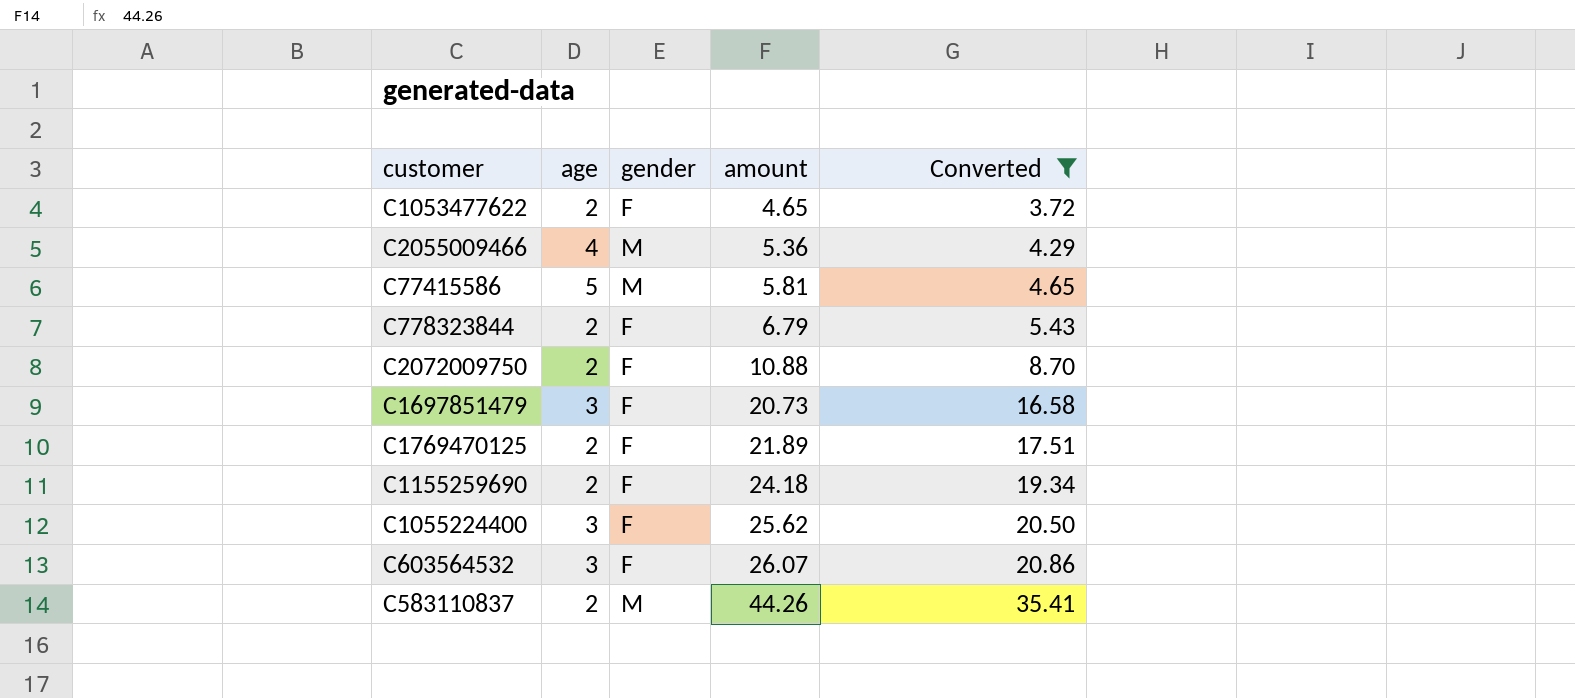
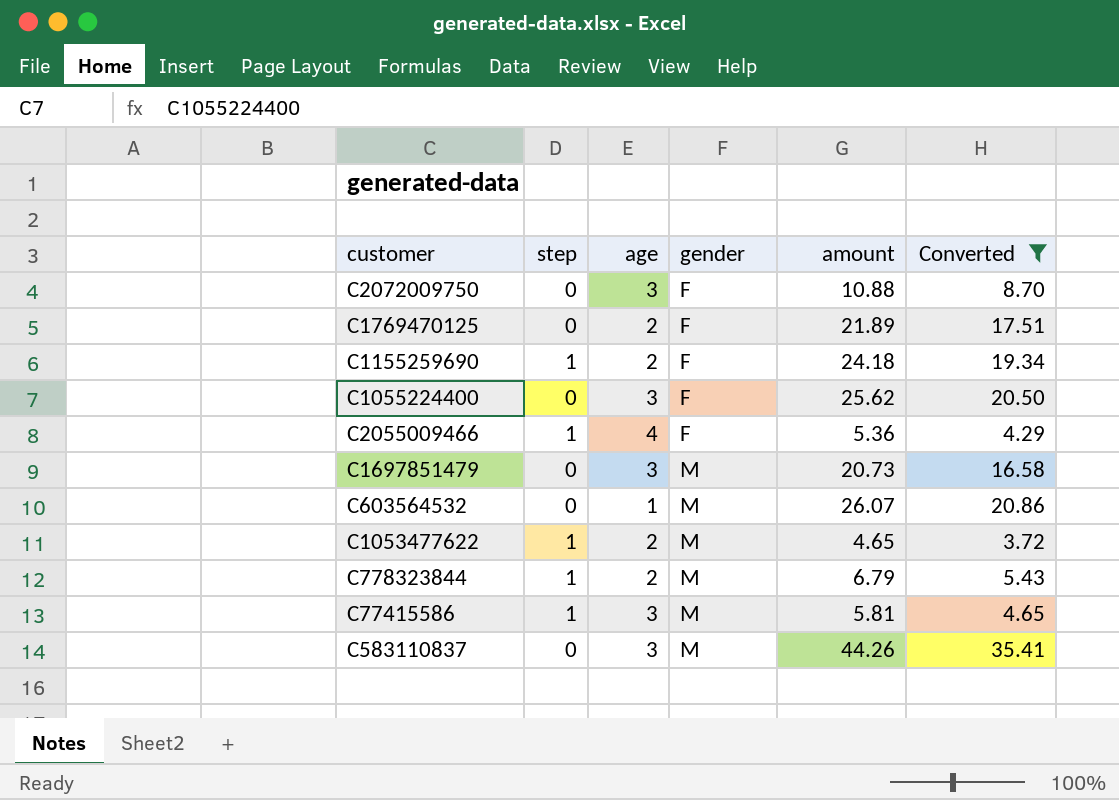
row order: amount ascending -> gender ascending
column step | position: none -> 2
C2072009750 | age: 2 -> 3
C2055009466 | gender: M -> F
C1697851479 | gender: F -> M
C603564532 | age: 3 -> 1
C603564532 | gender: F -> M
C1053477622 | gender: F -> M
C778323844 | gender: F -> M
C77415586 | age: 5 -> 3
C583110837 | age: 2 -> 3

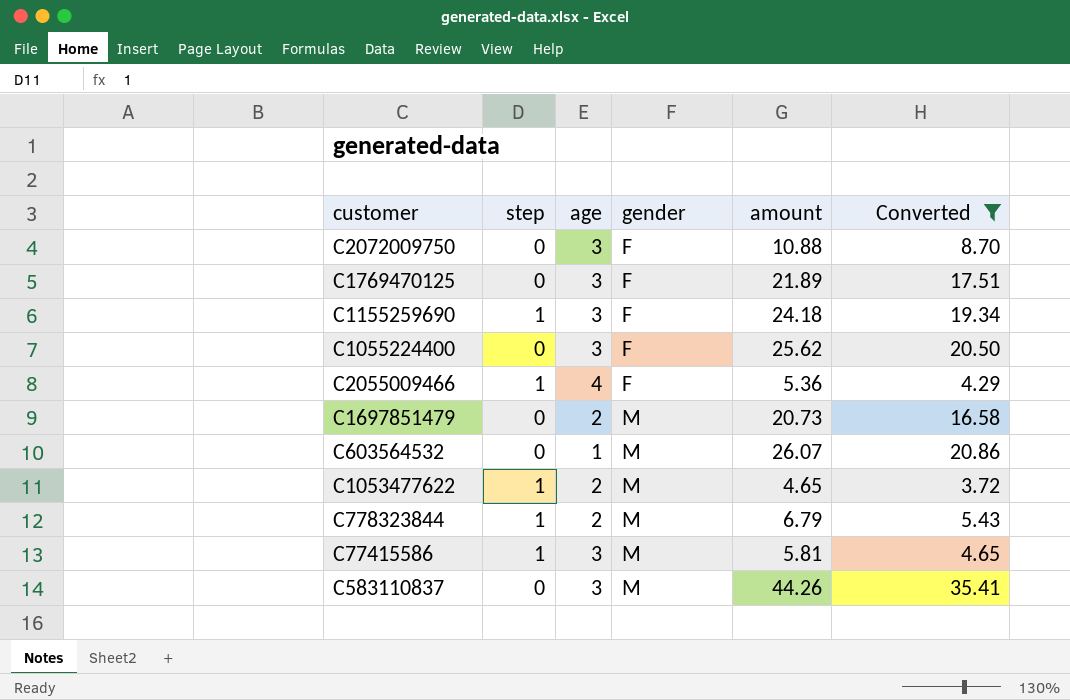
C1769470125 | age: 2 -> 3
C1155259690 | age: 2 -> 3
C1697851479 | age: 3 -> 2

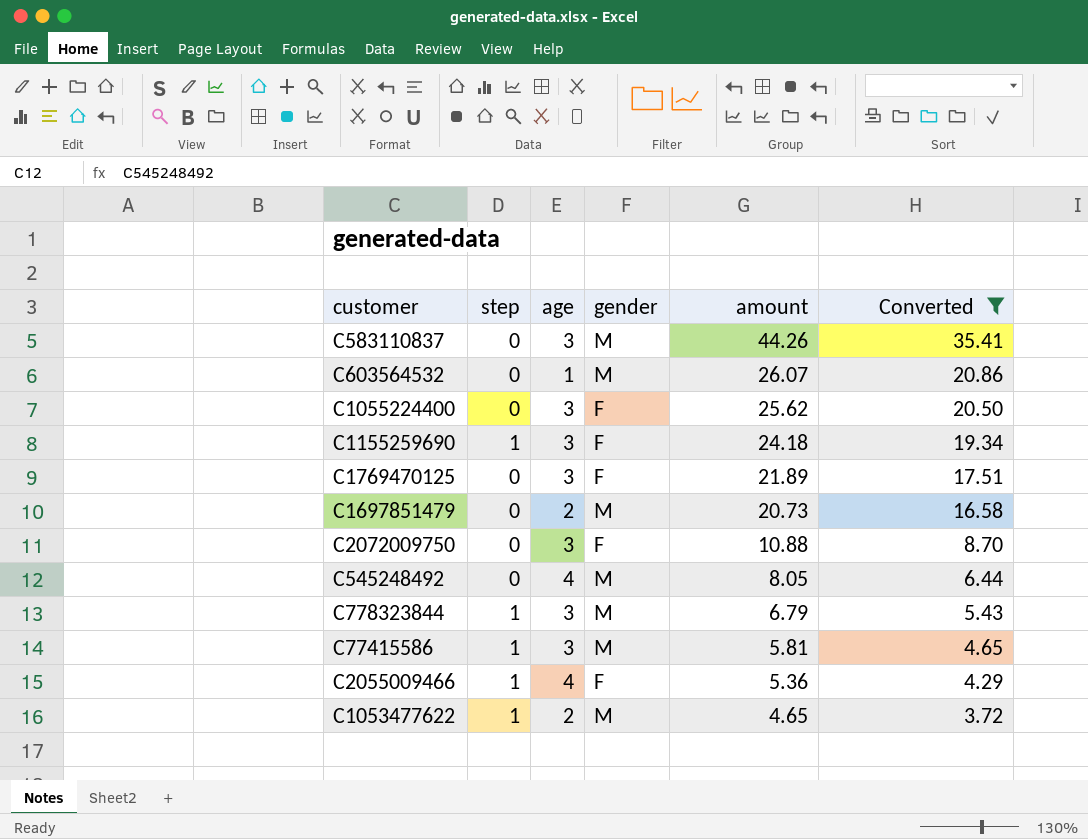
row order: gender ascending -> amount descending
row C545248492: none -> 0 | 4 | M | 8.05 | 6.44
C778323844 | age: 2 -> 3

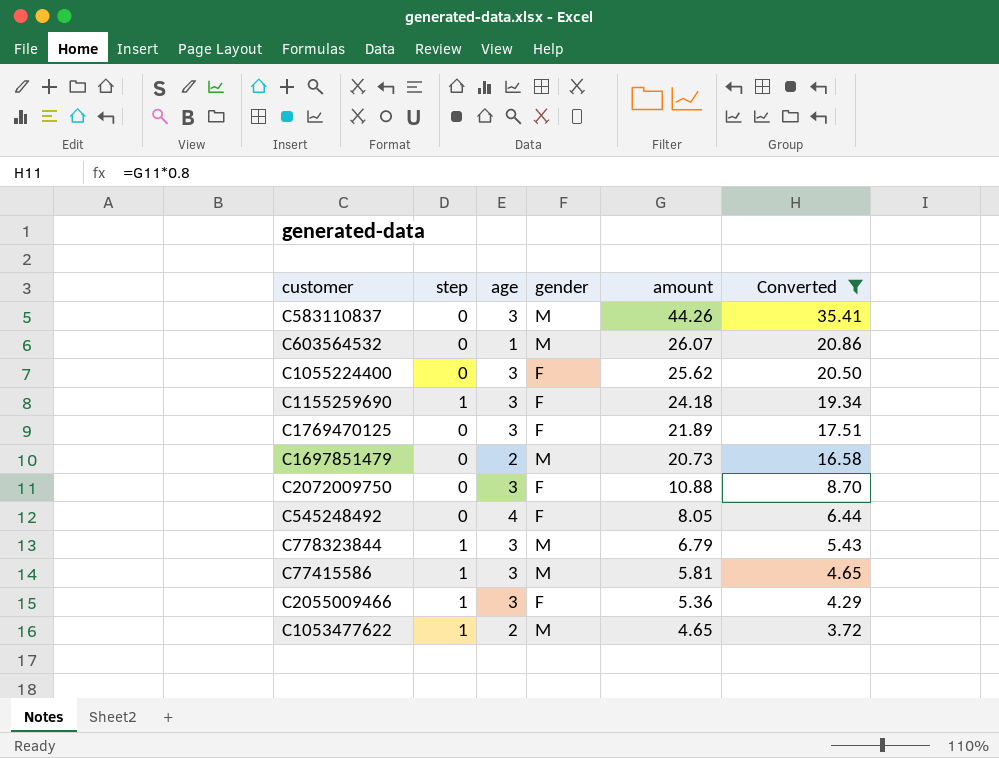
C545248492 | gender: M -> F
C2055009466 | age: 4 -> 3

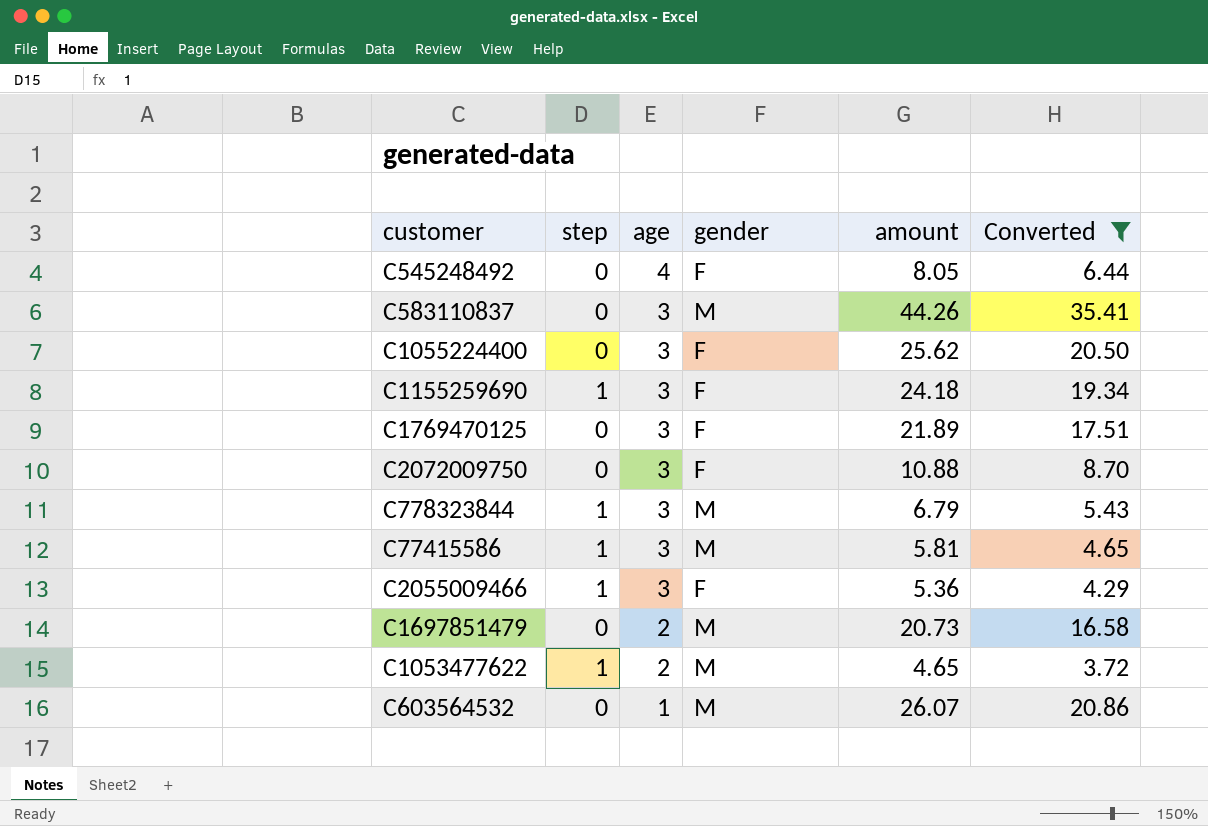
row order: amount descending -> age descending

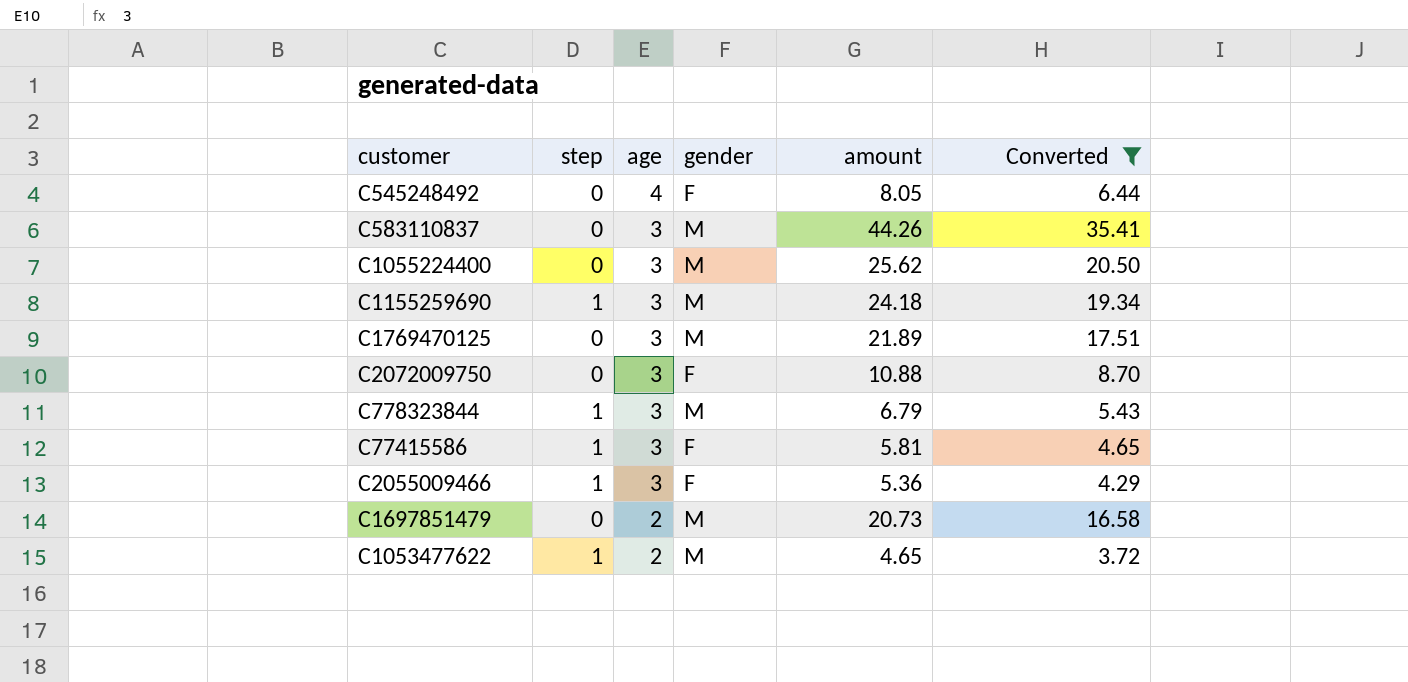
row C603564532: 0 | 1 | M | 26.07 | 20.86 -> none
C1055224400 | gender: F -> M
C1155259690 | gender: F -> M
C1769470125 | gender: F -> M
C77415586 | gender: M -> F

